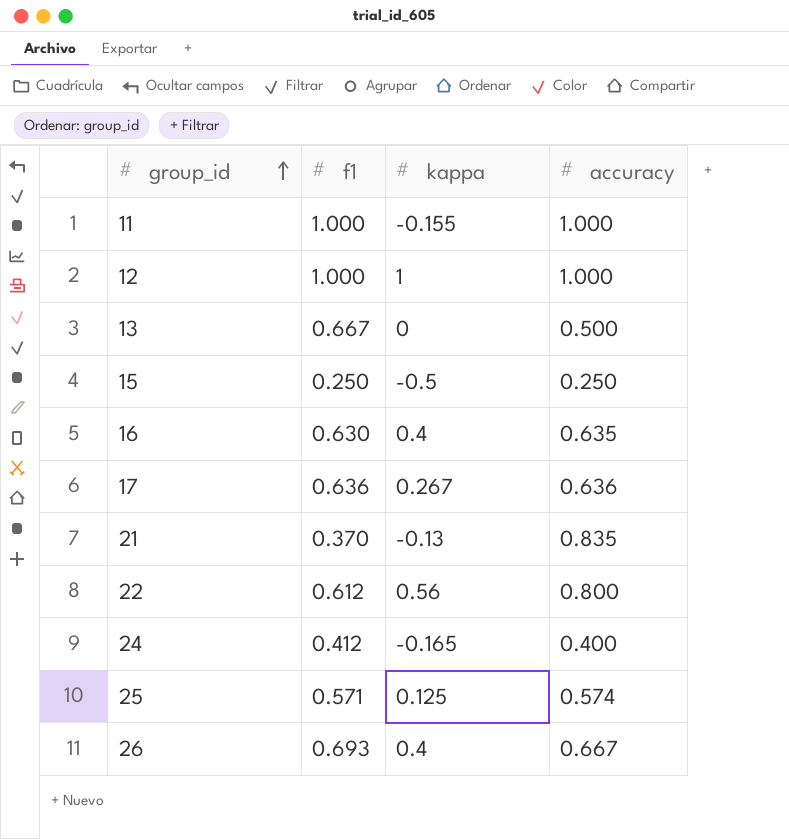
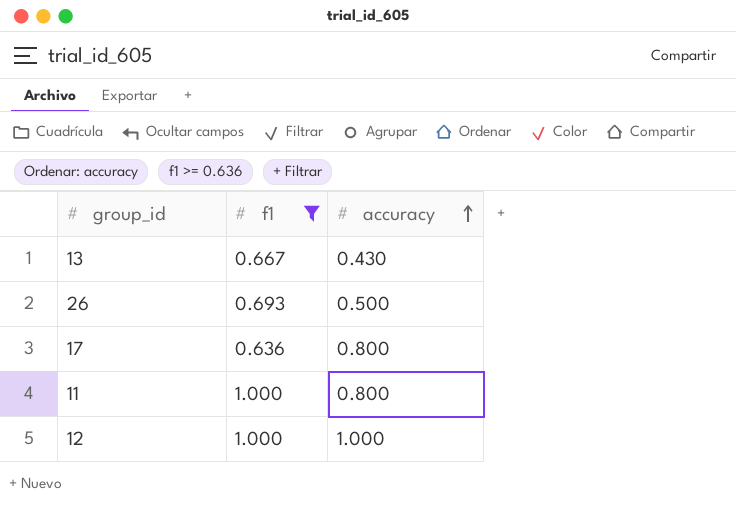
filter: none -> f1 >= 0.636
row order: group_id ascending -> accuracy ascending
column kappa | position: 3 -> none
13 | accuracy: 0.500 -> 0.430
26 | accuracy: 0.667 -> 0.500
17 | accuracy: 0.636 -> 0.800
11 | accuracy: 1.000 -> 0.800

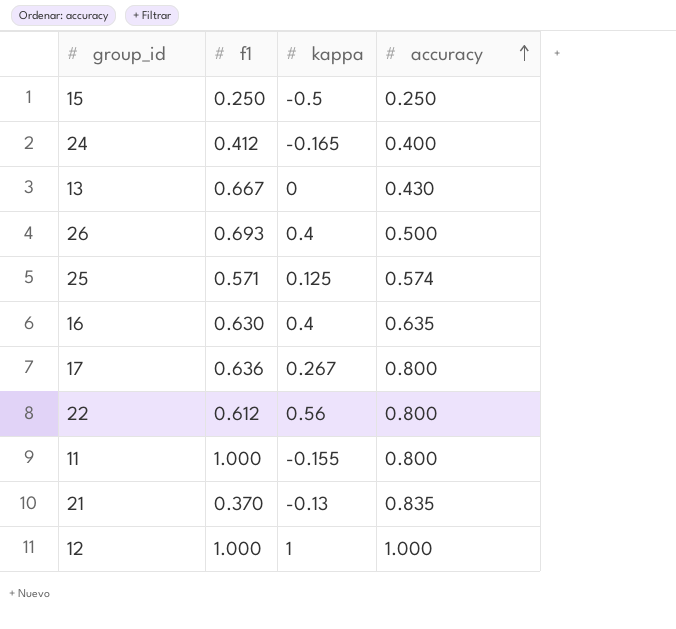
filter: f1 >= 0.636 -> none
column kappa | position: none -> 3

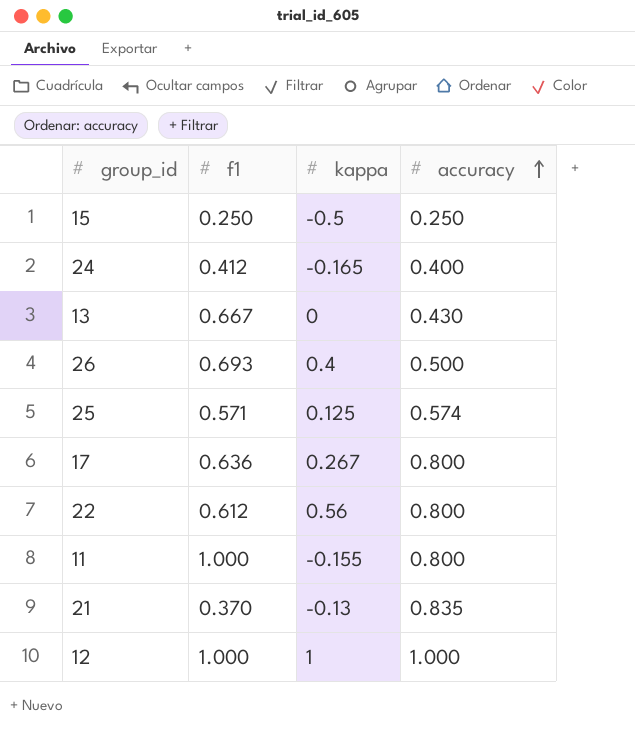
row 16: 0.630 | 0.4 | 0.635 -> none

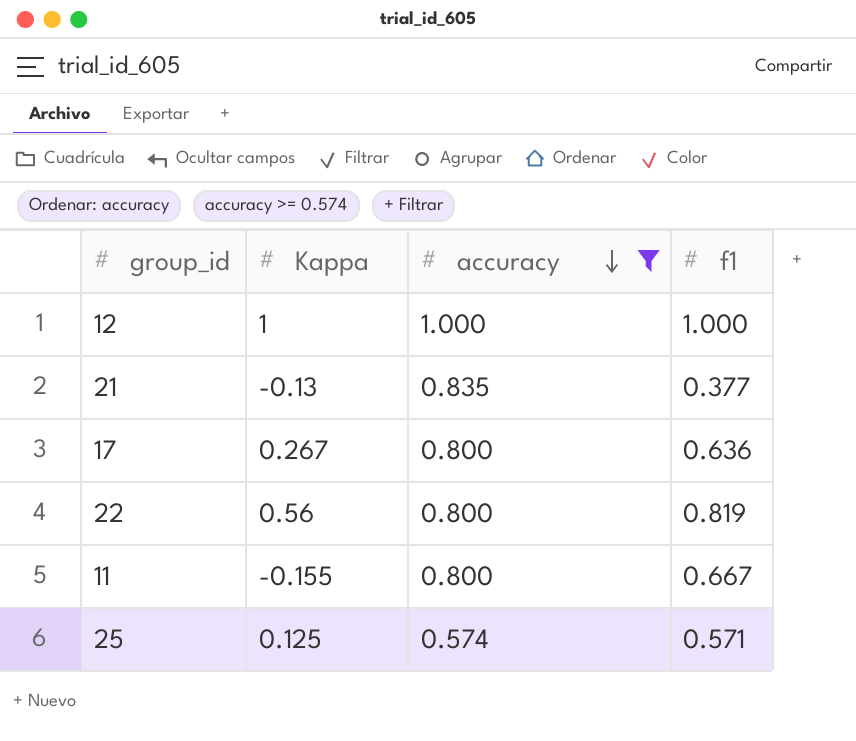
filter: none -> accuracy >= 0.574
row order: accuracy ascending -> accuracy descending
column name: kappa -> Kappa
column f1 | position: 2 -> 4
21 | f1: 0.370 -> 0.377
22 | f1: 0.612 -> 0.819
11 | f1: 1.000 -> 0.667

